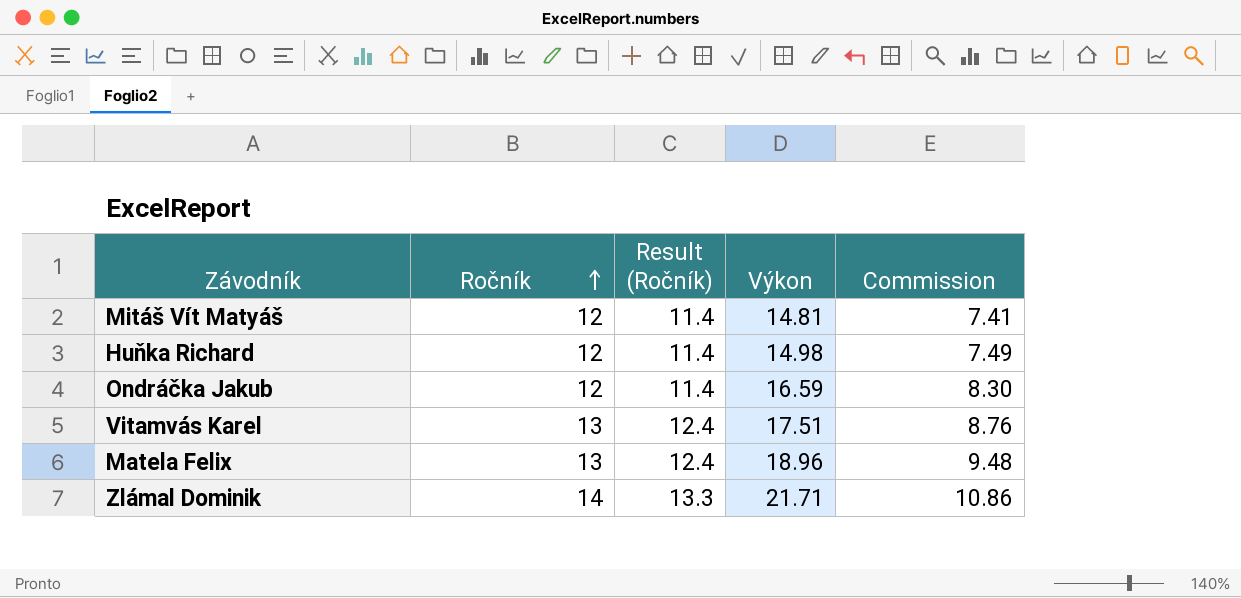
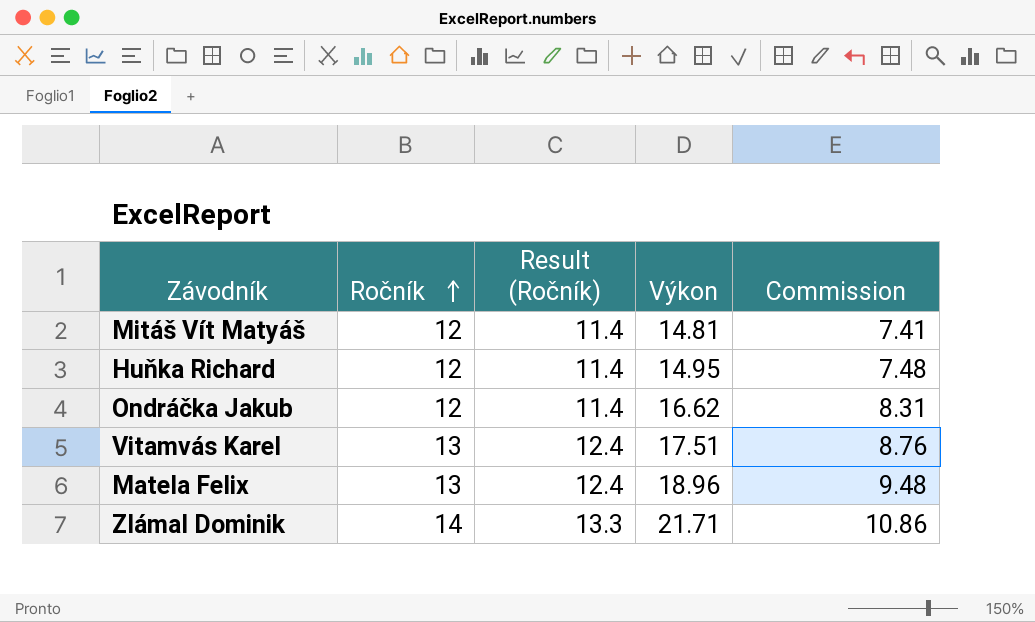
Huňka Richard | Výkon: 14.98 -> 14.95
Huňka Richard | Commission: 7.49 -> 7.48
Ondráčka Jakub | Výkon: 16.59 -> 16.62
Ondráčka Jakub | Commission: 8.30 -> 8.31

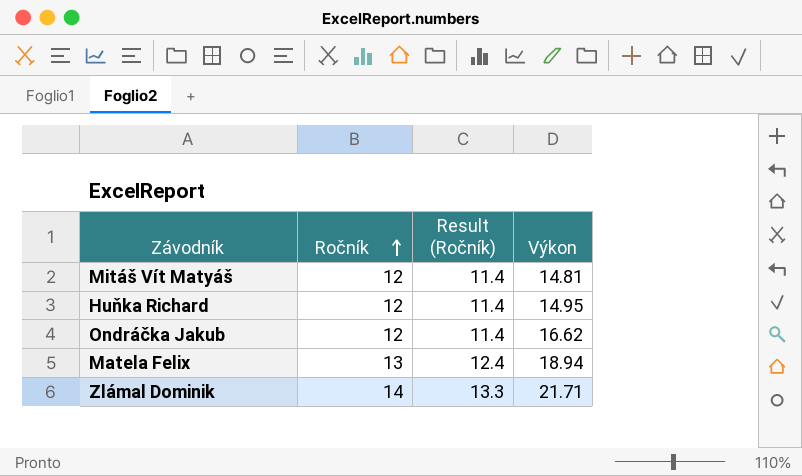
column Commission | formula: [Výkon] * 0.5 -> none
row Vitamvás Karel: 13 | 12.4 | 17.51 | 8.76 -> none
Matela Felix | Výkon: 18.96 -> 18.94

